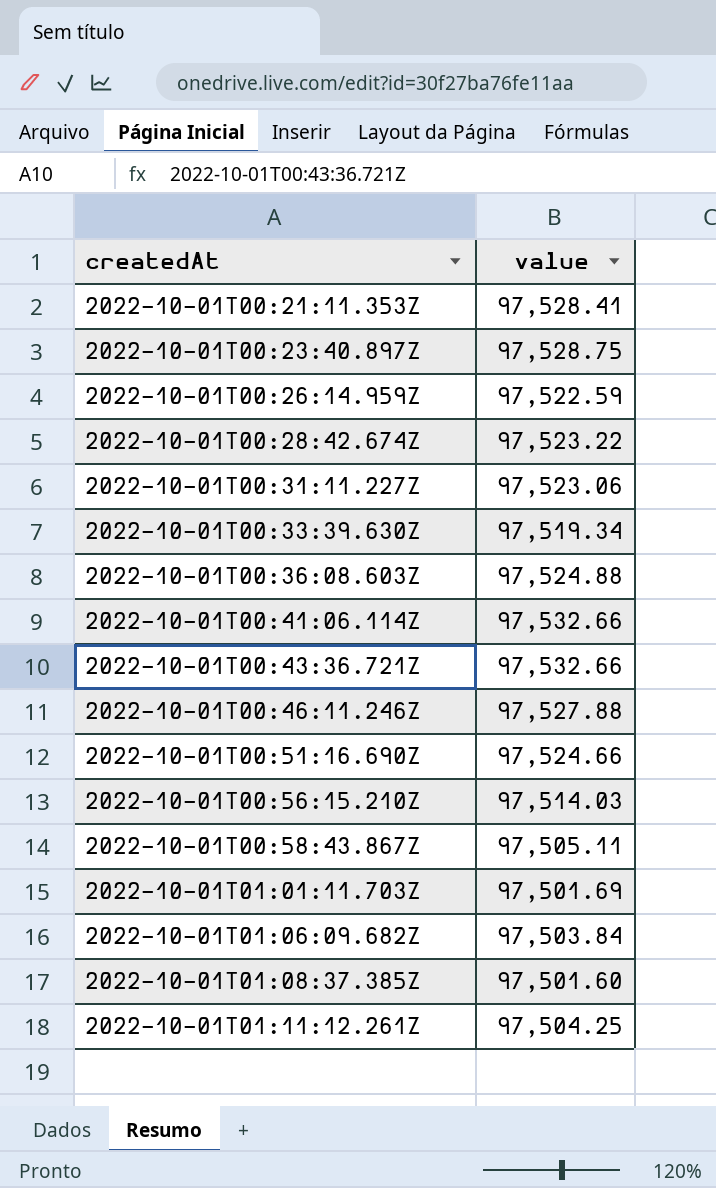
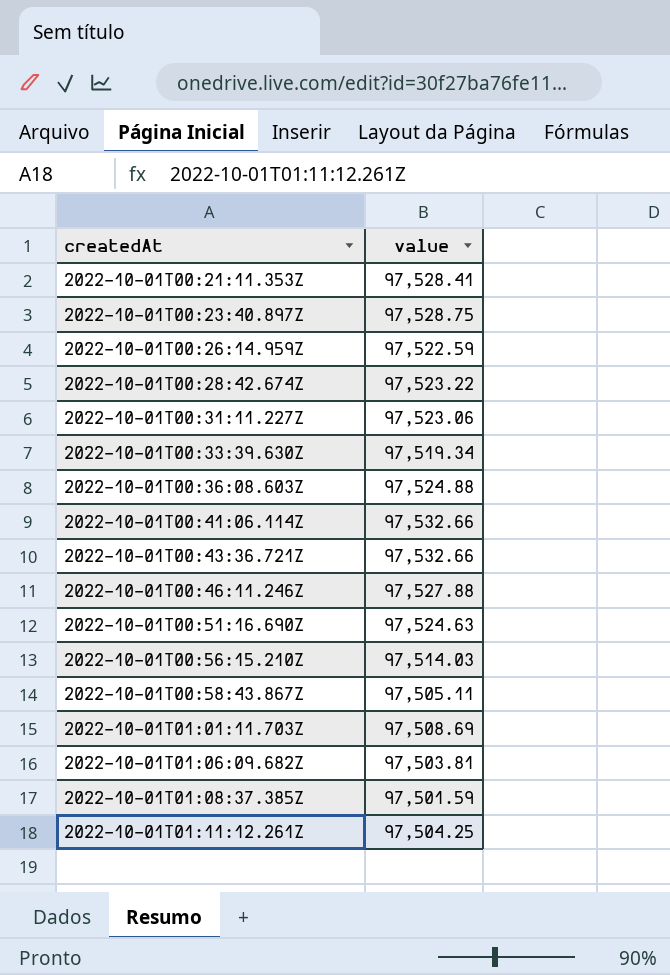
2022-10-01T00:51:16.690Z | value: 97,524.66 -> 97,524.63
2022-10-01T01:01:11.703Z | value: 97,501.69 -> 97,508.69
2022-10-01T01:06:09.682Z | value: 97,503.84 -> 97,503.81
2022-10-01T01:08:37.385Z | value: 97,501.60 -> 97,501.59

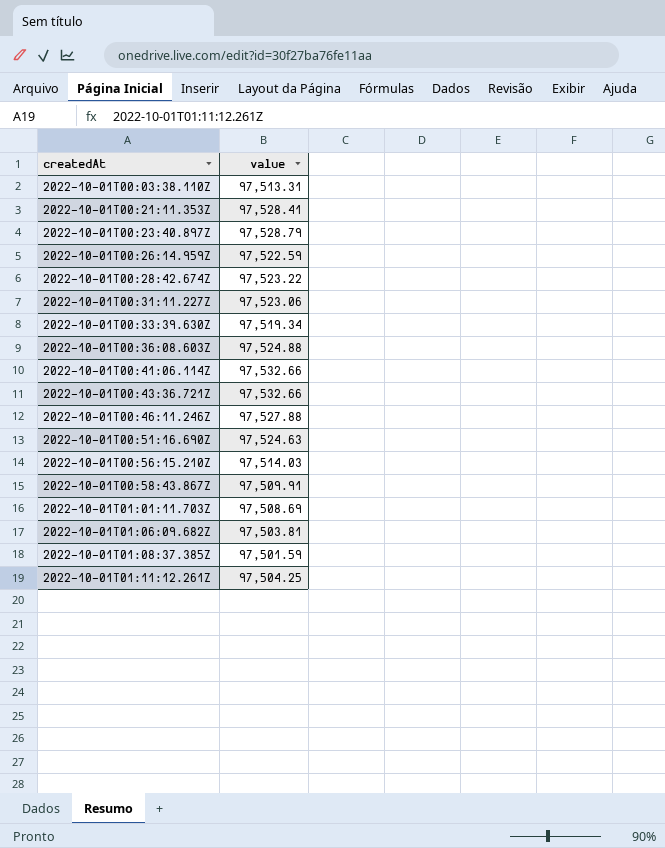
row 2022-10-01T00:03:38.110Z: none -> 97,513.31
2022-10-01T00:23:40.897Z | value: 97,528.75 -> 97,528.79
2022-10-01T00:58:43.867Z | value: 97,505.11 -> 97,509.91

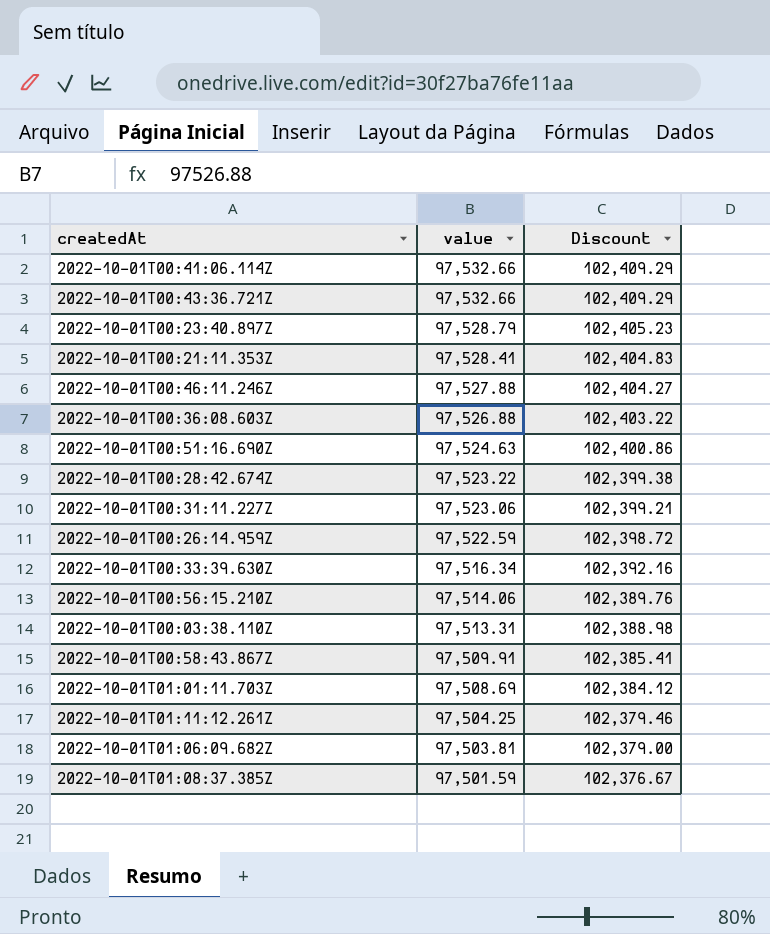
row order: createdAt ascending -> value descending
column Discount | formula: none -> [value] * 1.05
2022-10-01T00:36:08.603Z | value: 97,524.88 -> 97,526.88
2022-10-01T00:33:39.630Z | value: 97,519.34 -> 97,516.34
2022-10-01T00:56:15.210Z | value: 97,514.03 -> 97,514.06

